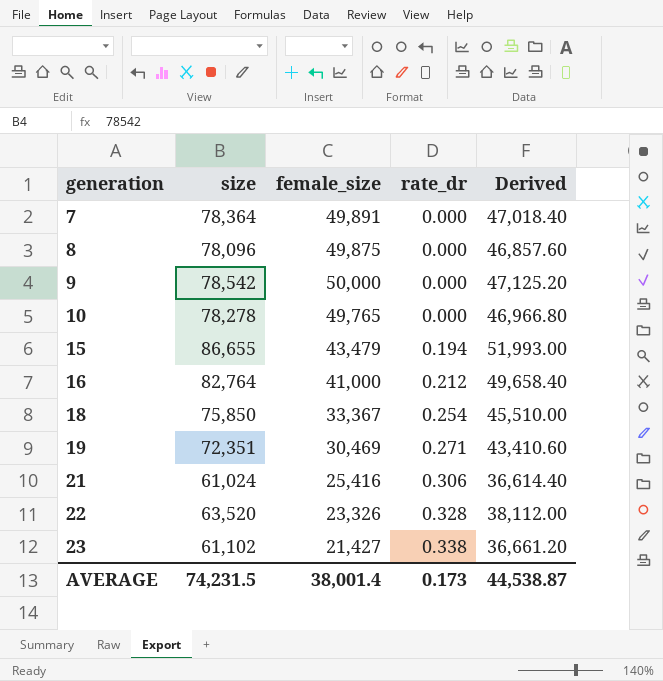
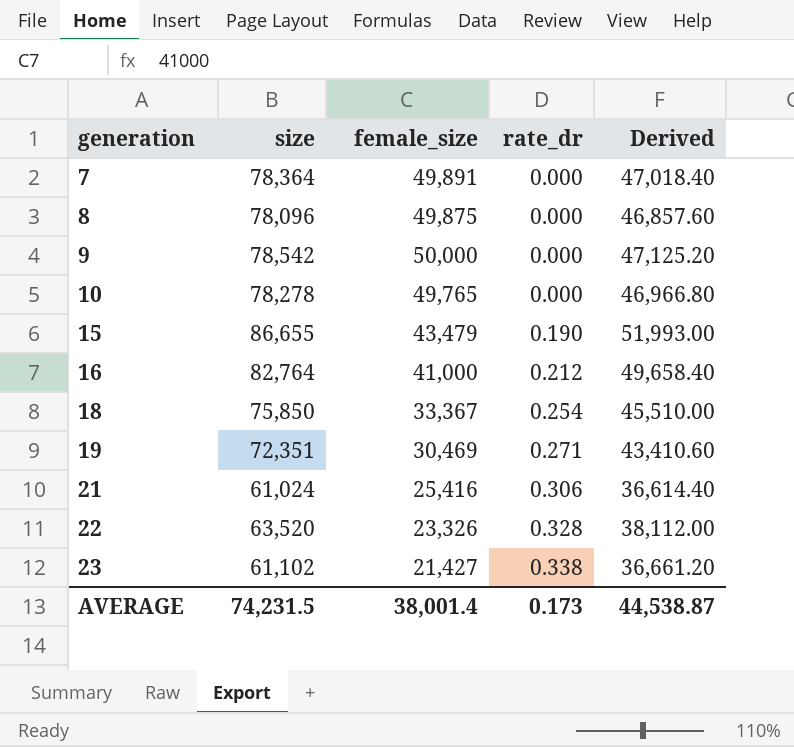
15 | rate_dr: 0.194 -> 0.190

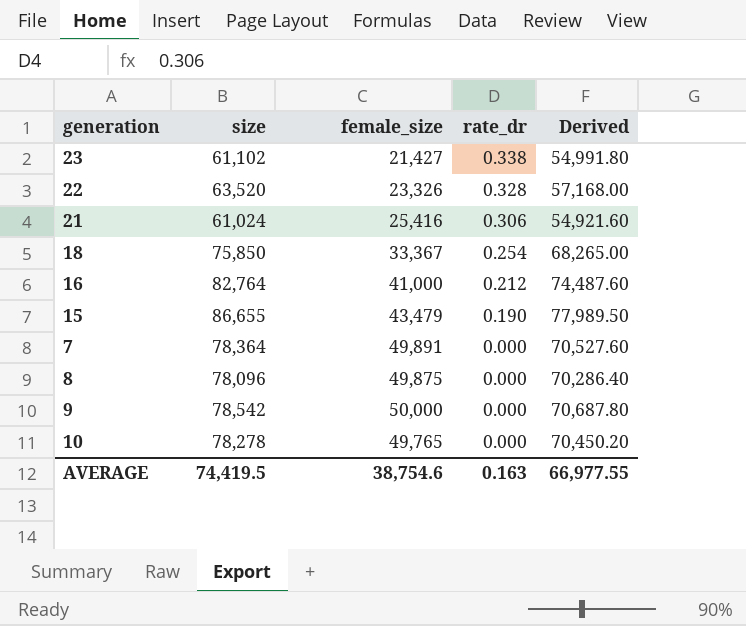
row order: generation ascending -> rate_dr descending
column Derived | formula: [size] * 0.6 -> [size] * 0.9
row 19: 72,351 | 30,469 | 0.271 | 43,410.60 -> none
AVERAGE | size: 74,231.5 -> 74,419.5
AVERAGE | female_size: 38,001.4 -> 38,754.6
AVERAGE | rate_dr: 0.173 -> 0.163
AVERAGE | Derived: 44,538.87 -> 66,977.55

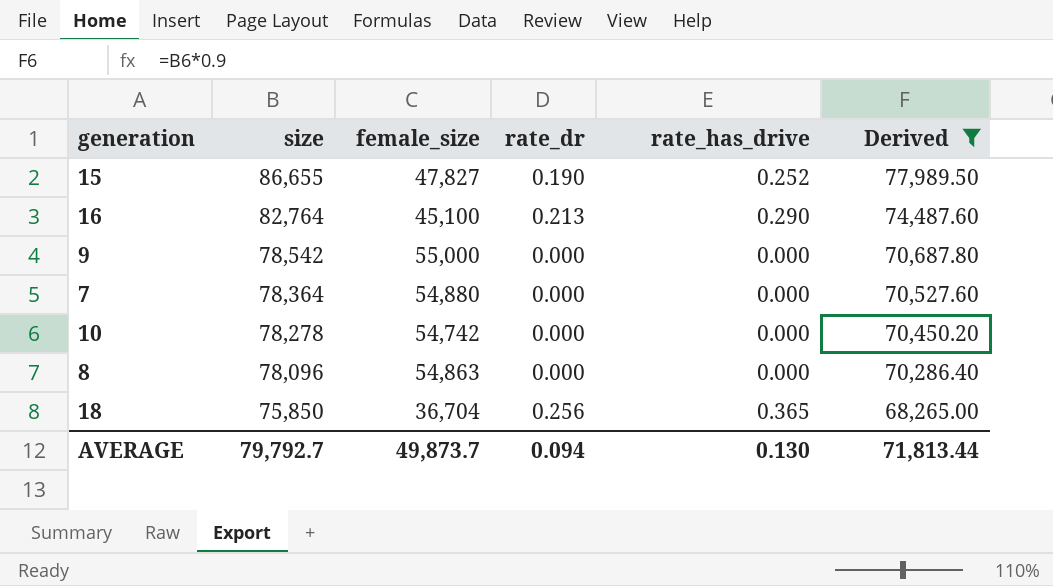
filter: none -> Derived >= 68,265.00
row order: rate_dr descending -> size descending
column rate_has_drive | position: none -> 5
15 | female_size: 43,479 -> 47,827
16 | female_size: 41,000 -> 45,100
16 | rate_dr: 0.212 -> 0.213
9 | female_size: 50,000 -> 55,000
7 | female_size: 49,891 -> 54,880
10 | female_size: 49,765 -> 54,742
8 | female_size: 49,875 -> 54,863
18 | female_size: 33,367 -> 36,704
18 | rate_dr: 0.254 -> 0.256
AVERAGE | size: 74,419.5 -> 79,792.7
AVERAGE | female_size: 38,754.6 -> 49,873.7
AVERAGE | rate_dr: 0.163 -> 0.094
AVERAGE | Derived: 66,977.55 -> 71,813.44

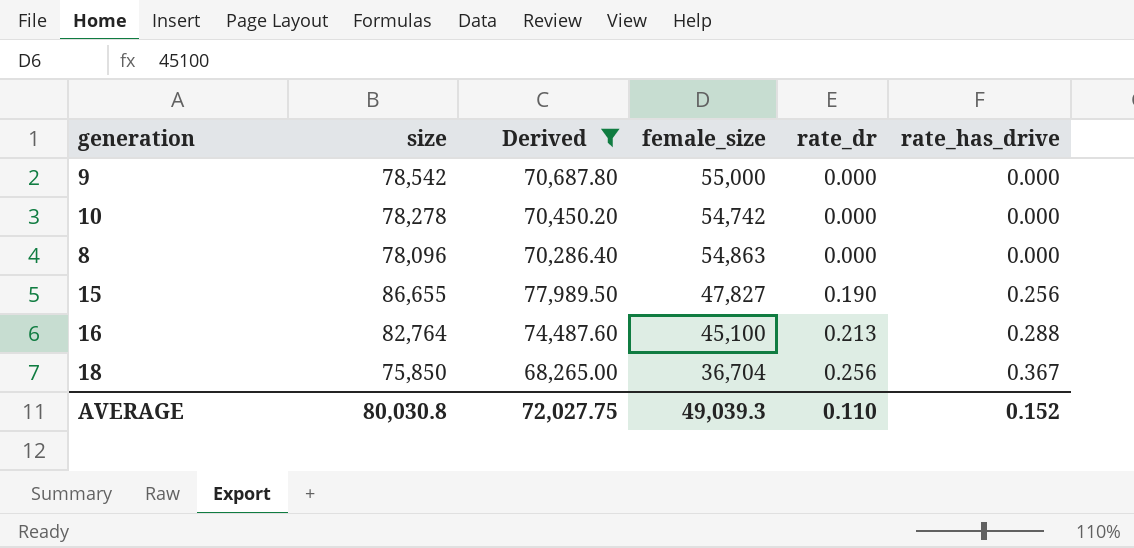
row order: size descending -> rate_dr ascending
column Derived | position: 6 -> 3
row 7: 78,364 | 54,880 | 0.000 | 0.000 | 70,527.60 -> none
15 | rate_has_drive: 0.252 -> 0.256
16 | rate_has_drive: 0.290 -> 0.288
18 | rate_has_drive: 0.365 -> 0.367
AVERAGE | size: 79,792.7 -> 80,030.8
AVERAGE | Derived: 71,813.44 -> 72,027.75
AVERAGE | female_size: 49,873.7 -> 49,039.3
AVERAGE | rate_dr: 0.094 -> 0.110
AVERAGE | rate_has_drive: 0.130 -> 0.152

